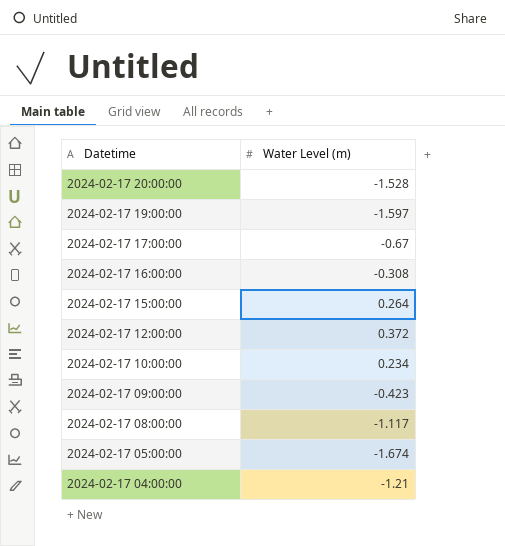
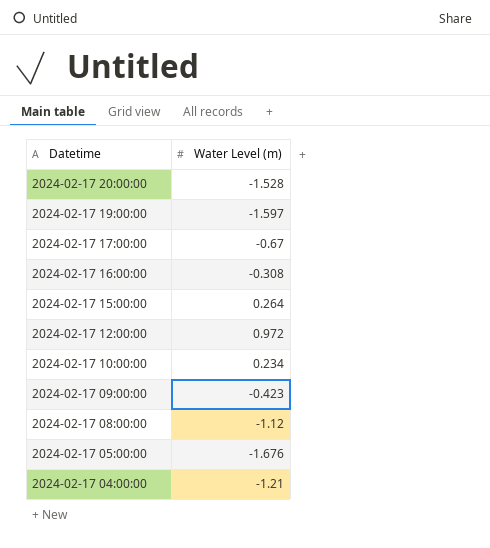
2024-02-17 12:00:00 | Water Level (m): 0.372 -> 0.972
2024-02-17 08:00:00 | Water Level (m): -1.117 -> -1.12
2024-02-17 05:00:00 | Water Level (m): -1.674 -> -1.676

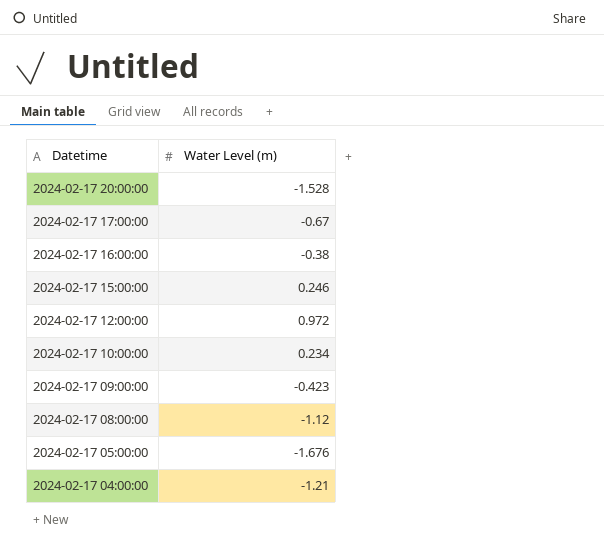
row 2024-02-17 19:00:00: -1.597 -> none
2024-02-17 16:00:00 | Water Level (m): -0.308 -> -0.38
2024-02-17 15:00:00 | Water Level (m): 0.264 -> 0.246

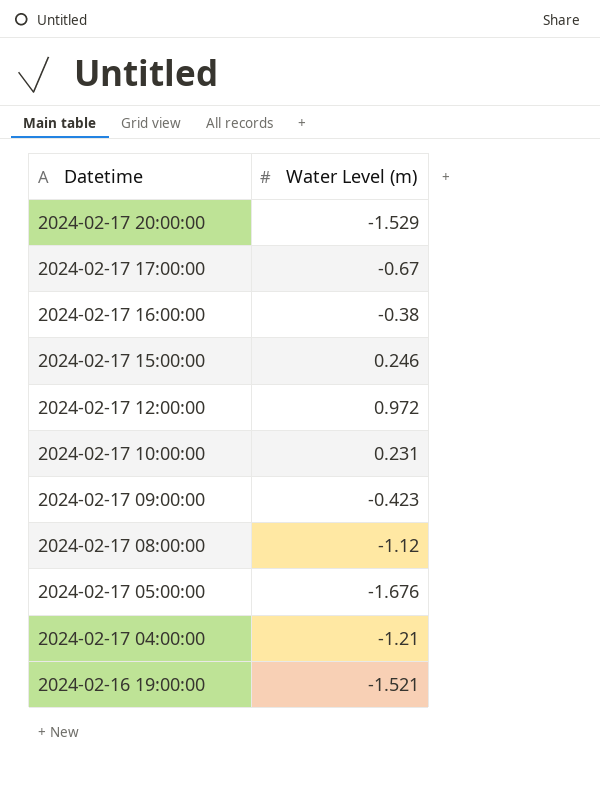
2024-02-17 20:00:00 | Water Level (m): -1.528 -> -1.529
2024-02-17 10:00:00 | Water Level (m): 0.234 -> 0.231
row 2024-02-16 19:00:00: none -> -1.521

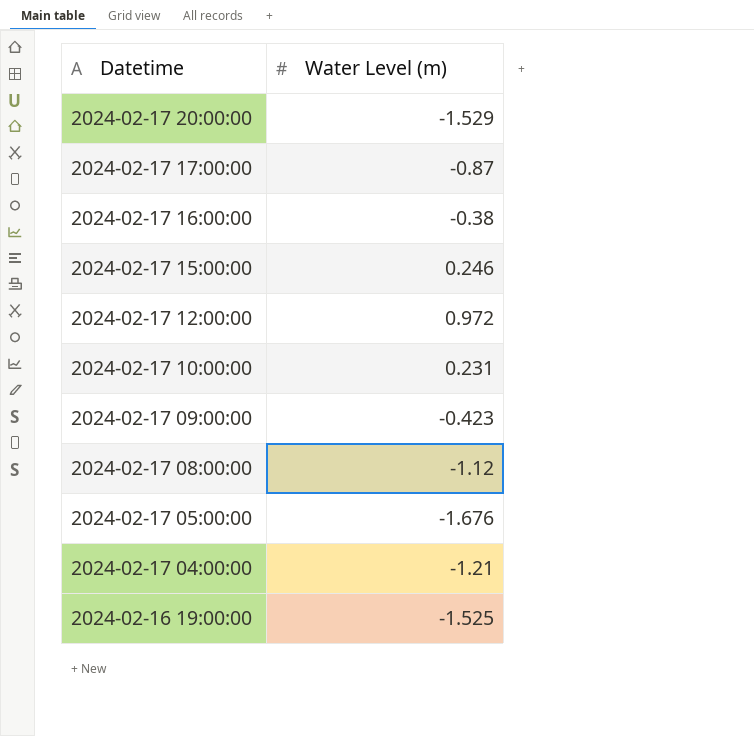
2024-02-17 17:00:00 | Water Level (m): -0.67 -> -0.87
2024-02-16 19:00:00 | Water Level (m): -1.521 -> -1.525

